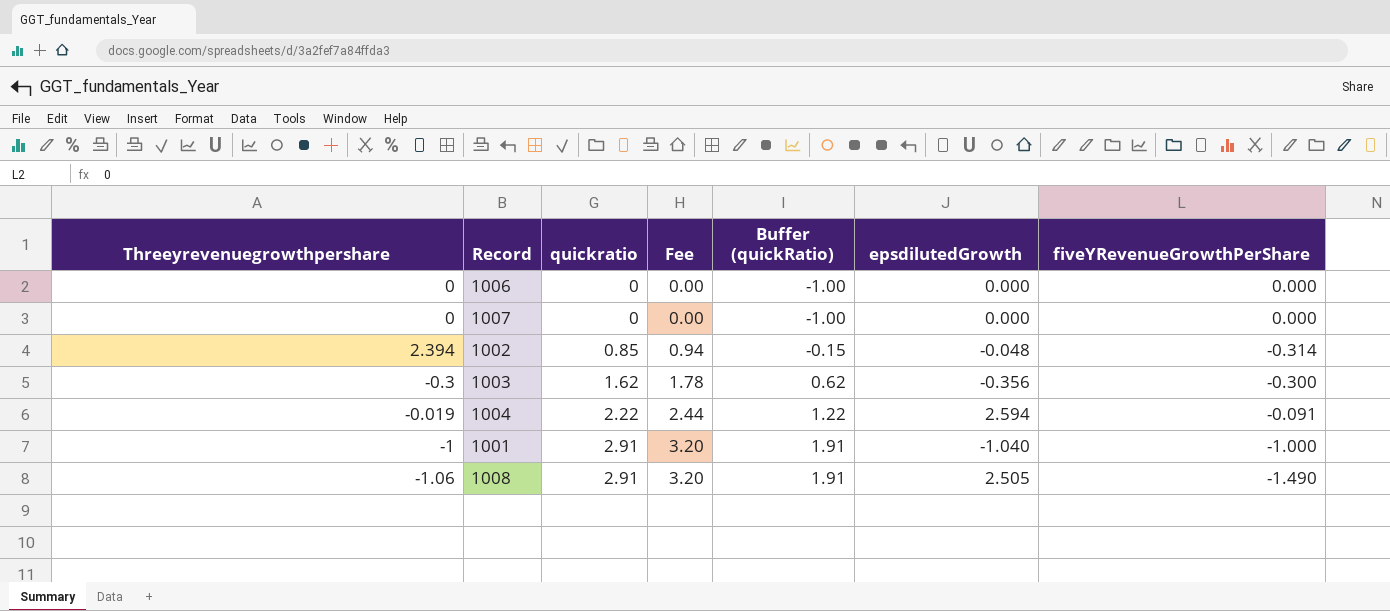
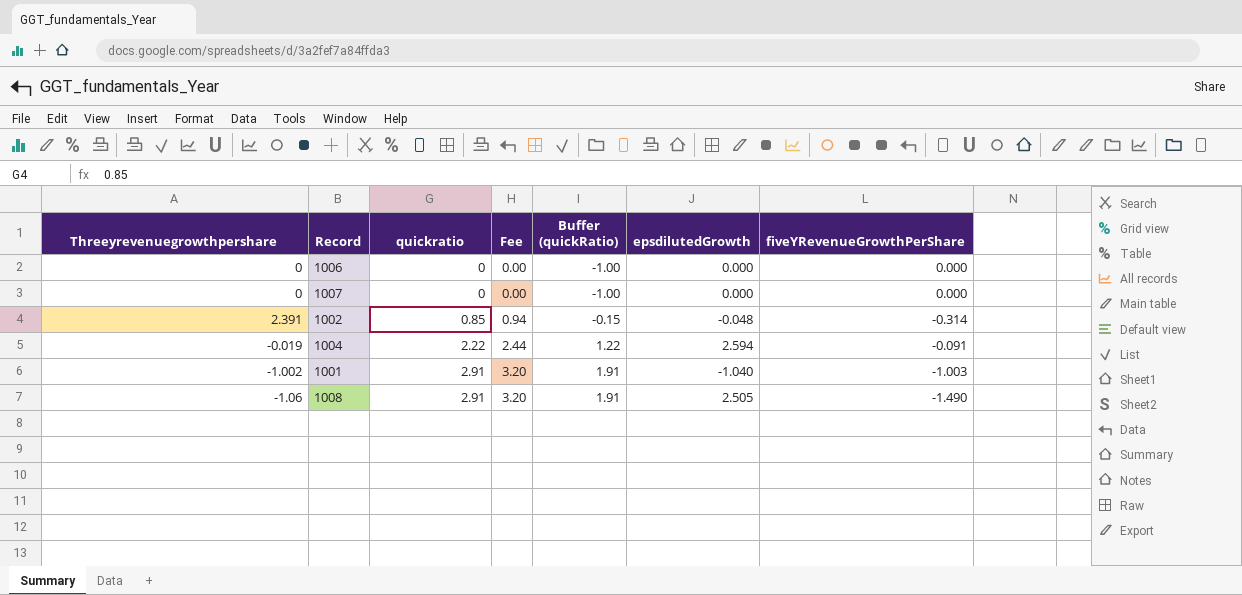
row 1003: -0.3 | 1.62 | 1.78 | 0.62 | -0.356 | -0.300 -> none
1002 | Threeyrevenuegrowthpershare: 2.394 -> 2.391
1001 | Threeyrevenuegrowthpershare: -1 -> -1.002
1001 | fiveYRevenueGrowthPerShare: -1.000 -> -1.003

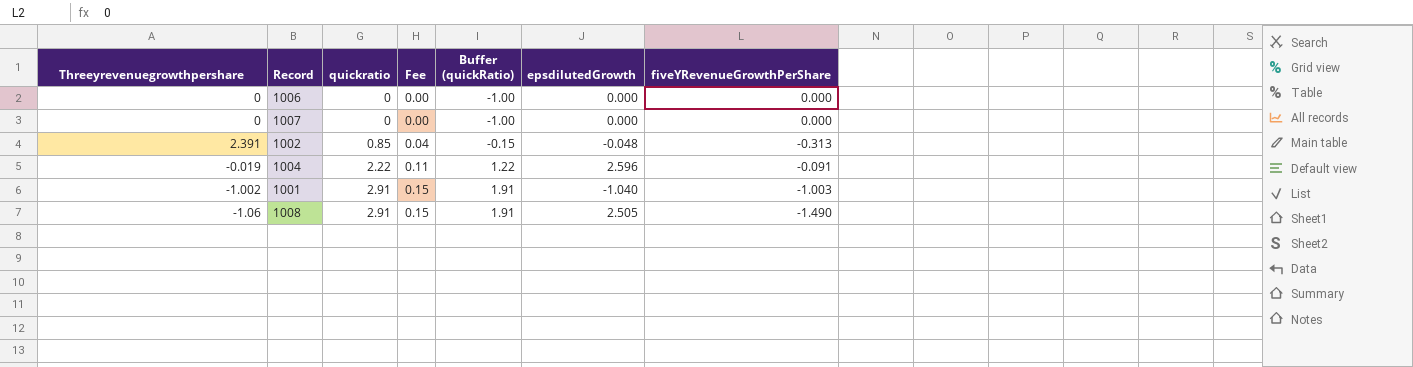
column Fee | formula: [quickratio] * 1.1 -> [quickratio] * 0.05
1002 | fiveYRevenueGrowthPerShare: -0.314 -> -0.313
1004 | epsdilutedGrowth: 2.594 -> 2.596

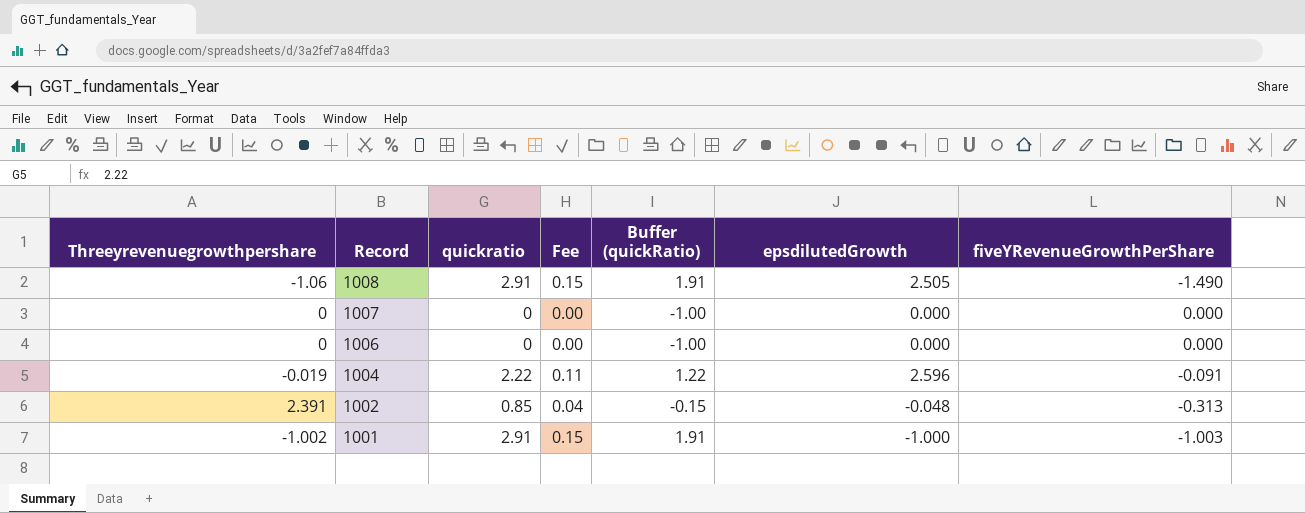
row order: quickratio ascending -> Record descending
1001 | epsdilutedGrowth: -1.040 -> -1.000

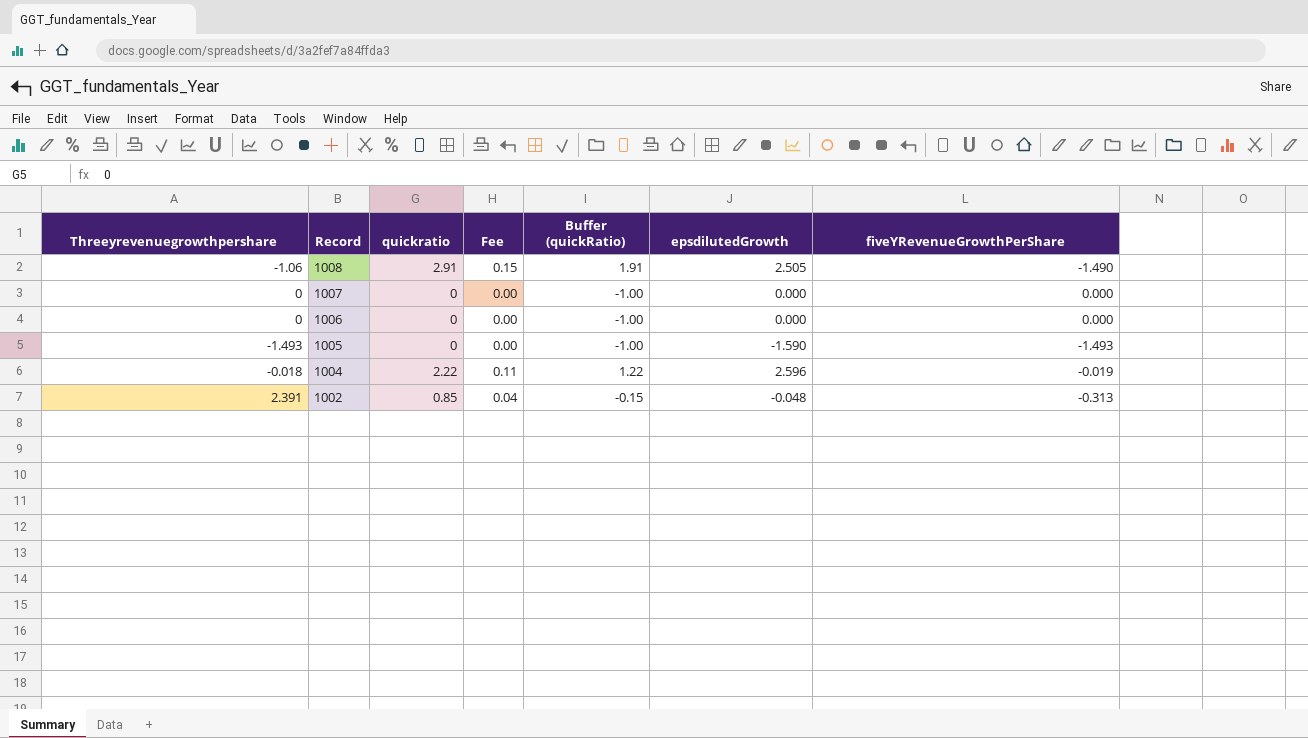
row 1001: -1.002 | 2.91 | 0.15 | 1.91 | -1.000 | -1.003 -> none
row 1005: none -> -1.493 | 0 | 0.00 | -1.00 | -1.590 | -1.493
1004 | Threeyrevenuegrowthpershare: -0.019 -> -0.018
1004 | fiveYRevenueGrowthPerShare: -0.091 -> -0.019

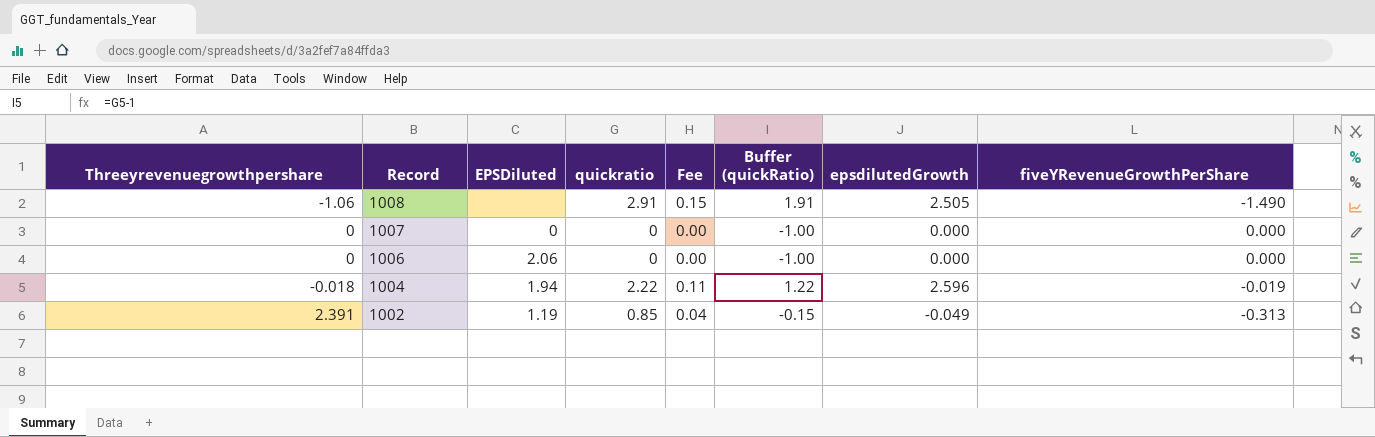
column EPSDiluted | position: none -> 3
row 1005: -1.493 | 0 | 0.00 | -1.00 | -1.590 | -1.493 -> none
1002 | epsdilutedGrowth: -0.048 -> -0.049

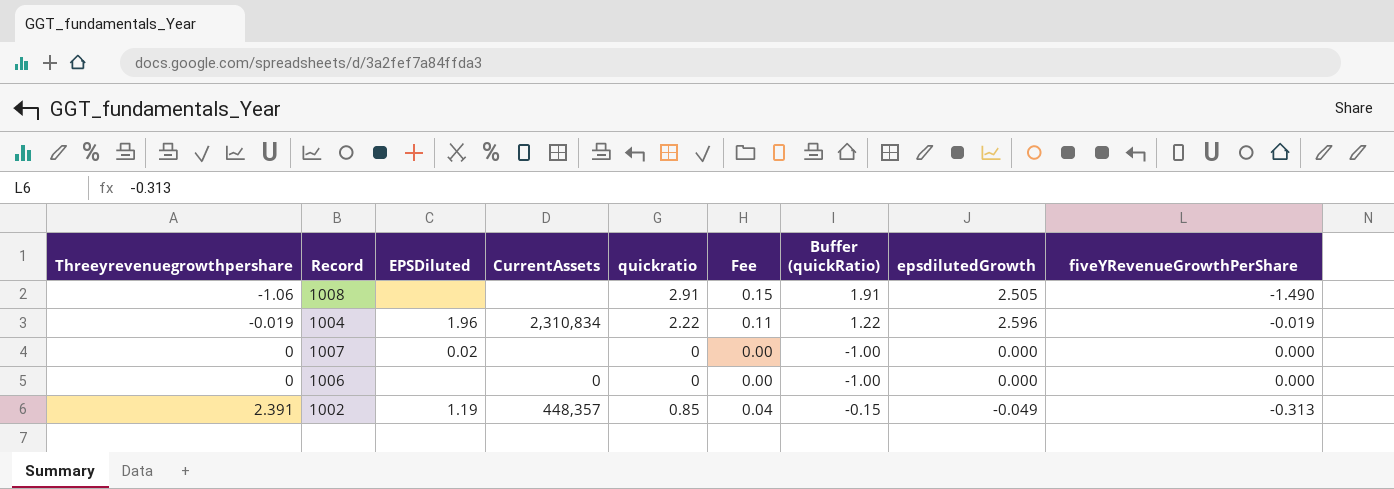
row order: Record descending -> Threeyrevenuegrowthpershare ascending
column CurrentAssets | position: none -> 4
1004 | Threeyrevenuegrowthpershare: -0.018 -> -0.019
1004 | EPSDiluted: 1.94 -> 1.96
1007 | EPSDiluted: 0 -> 0.02
1006 | EPSDiluted: 2.06 -> none

